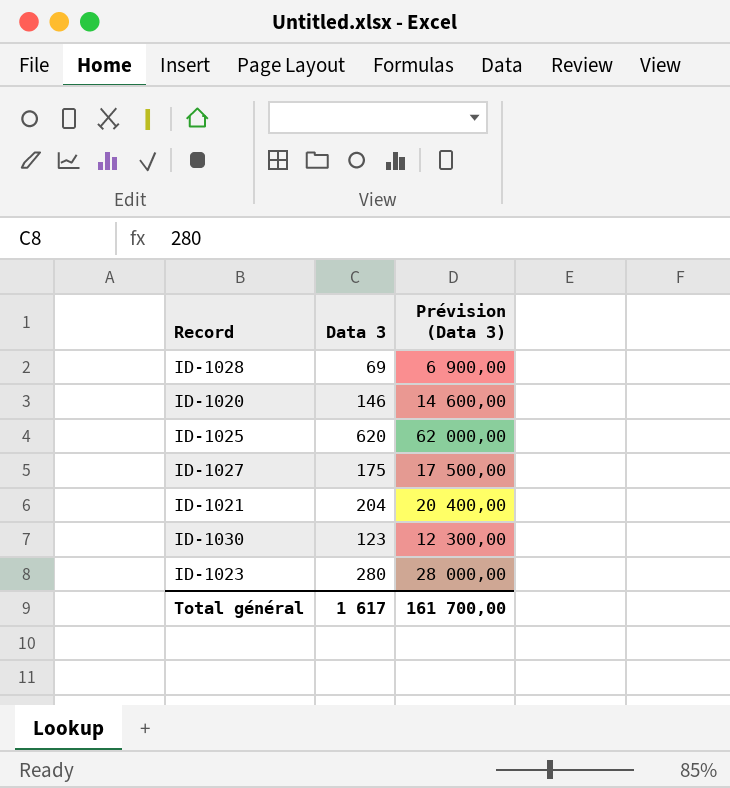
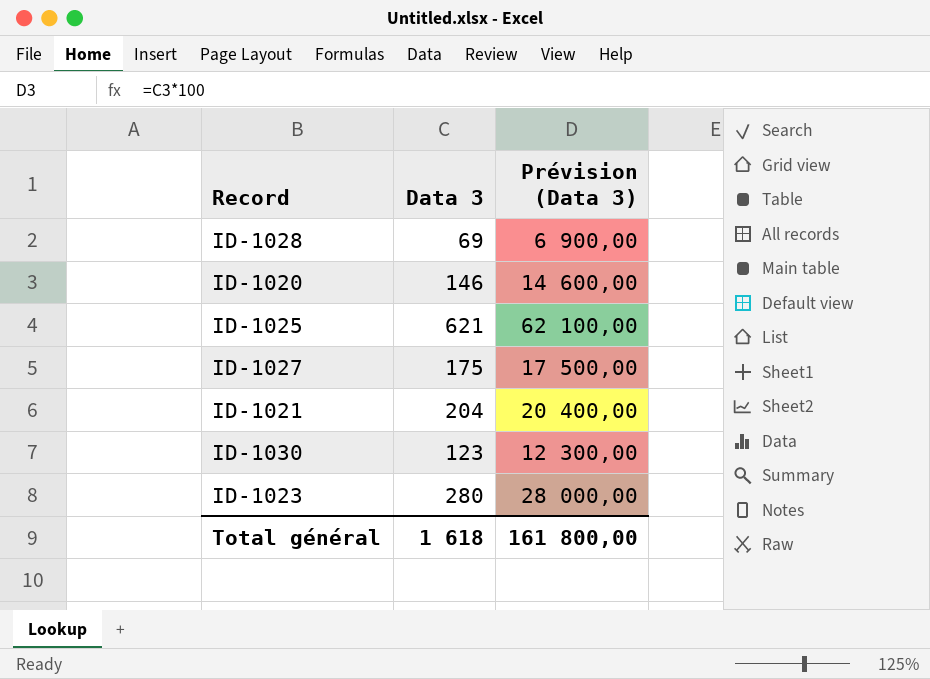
ID-1025 | Data 3: 620 -> 621
ID-1025 | Prévision (Data 3): 62 000,00 -> 62 100,00
Total général | Data 3: 1 617 -> 1 618
Total général | Prévision (Data 3): 161 700,00 -> 161 800,00

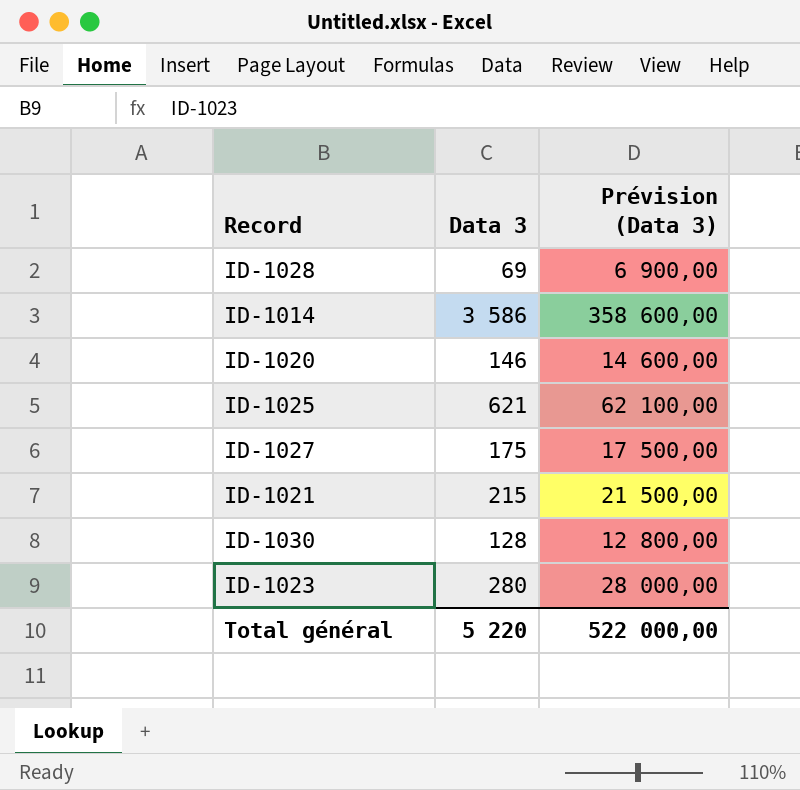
row ID-1014: none -> 3 586 | 358 600,00
ID-1021 | Data 3: 204 -> 215
ID-1021 | Prévision (Data 3): 20 400,00 -> 21 500,00
ID-1030 | Data 3: 123 -> 128
ID-1030 | Prévision (Data 3): 12 300,00 -> 12 800,00
Total général | Data 3: 1 618 -> 5 220
Total général | Prévision (Data 3): 161 800,00 -> 522 000,00

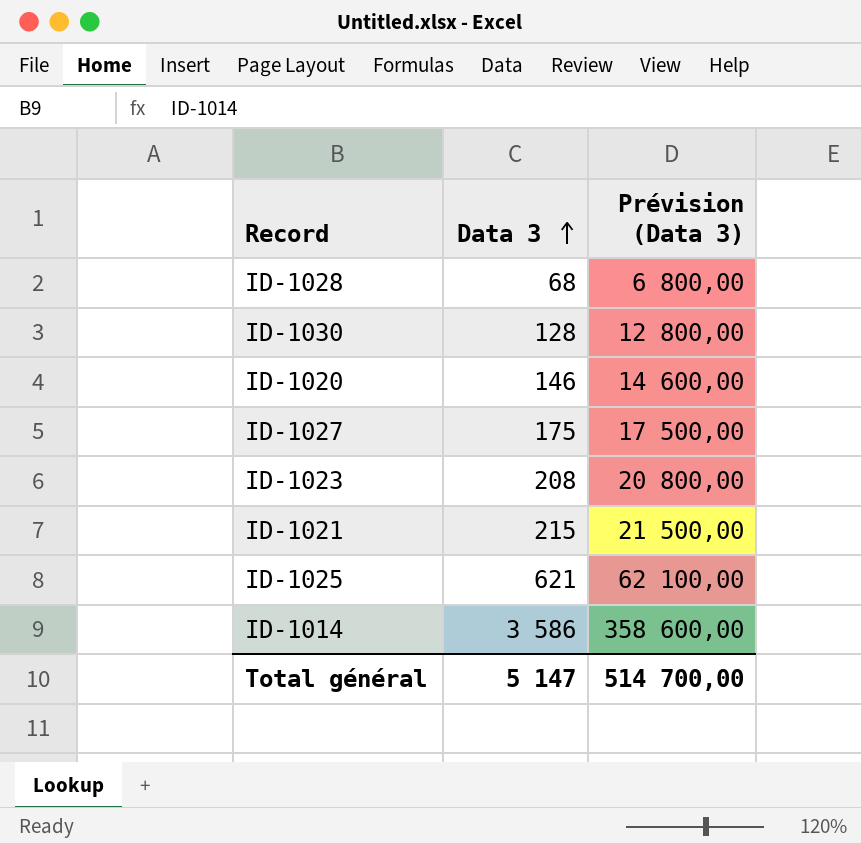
row order: none -> Data 3 ascending
ID-1028 | Data 3: 69 -> 68
ID-1028 | Prévision (Data 3): 6 900,00 -> 6 800,00
ID-1023 | Data 3: 280 -> 208
ID-1023 | Prévision (Data 3): 28 000,00 -> 20 800,00
Total général | Data 3: 5 220 -> 5 147
Total général | Prévision (Data 3): 522 000,00 -> 514 700,00

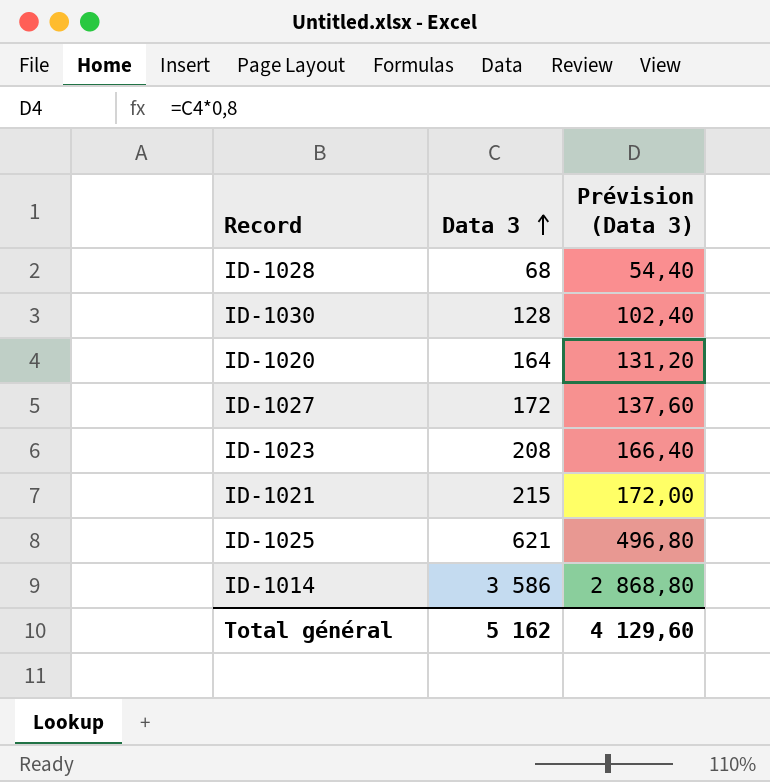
column Prévision (Data 3) | formula: [Data 3] * 100 -> [Data 3] * 0,8
ID-1020 | Data 3: 146 -> 164
ID-1027 | Data 3: 175 -> 172
Total général | Data 3: 5 147 -> 5 162
Total général | Prévision (Data 3): 514 700,00 -> 4 129,60

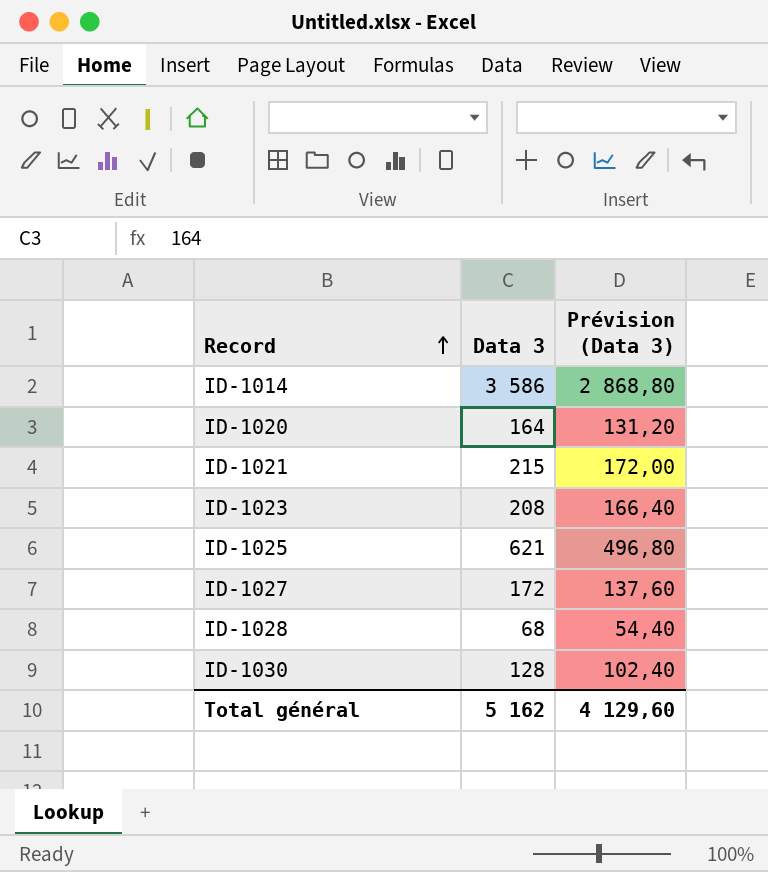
row order: Data 3 ascending -> Record ascending

